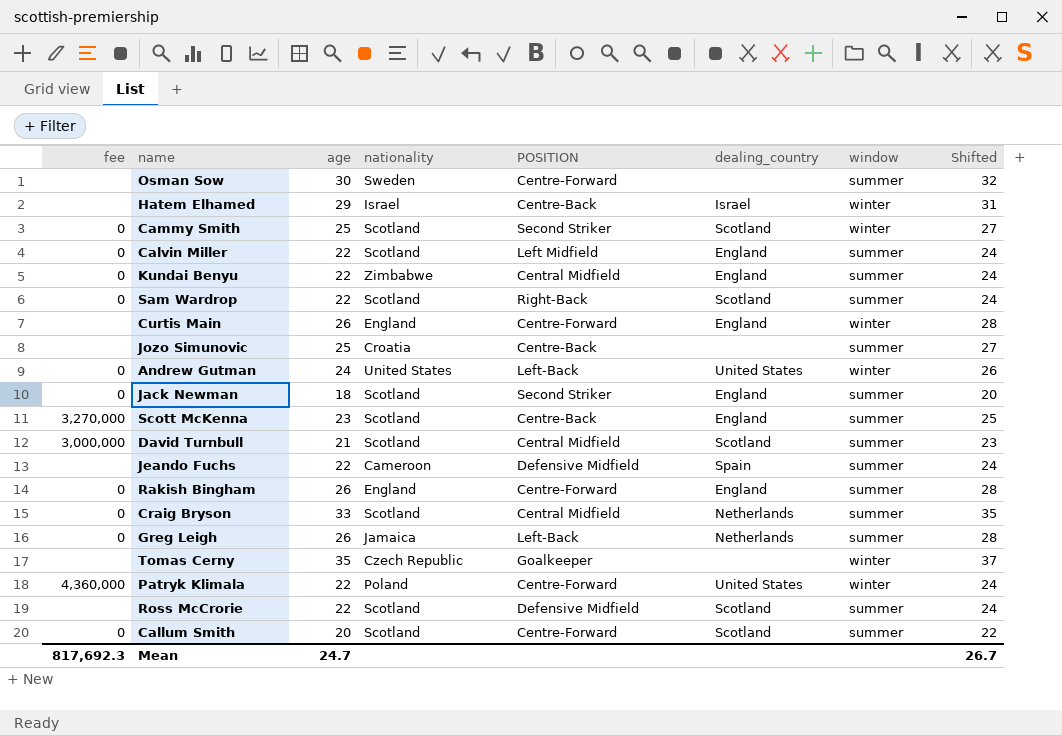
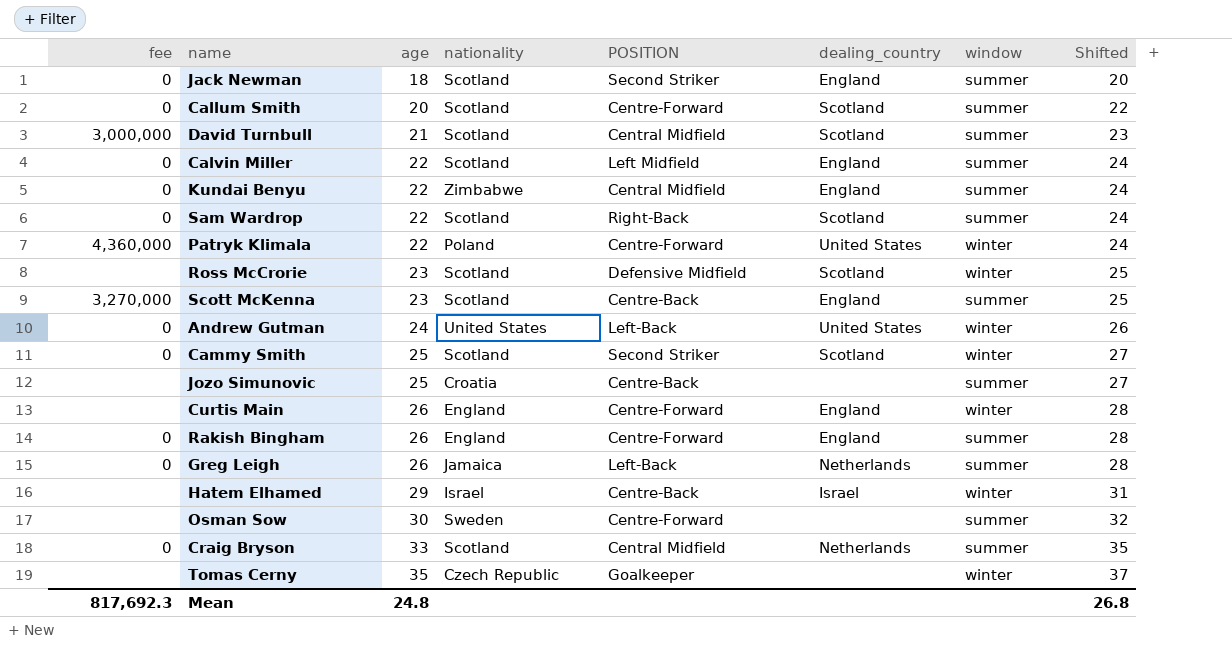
row order: none -> age ascending
row Jeando Fuchs: none | 22 | Cameroon | Defensive Midfield | Spain | summer | 24 -> none
Ross McCrorie | age: 22 -> 23
Ross McCrorie | window: summer -> winter
Ross McCrorie | Shifted: 24 -> 25
Mean | age: 24.7 -> 24.8
Mean | Shifted: 26.7 -> 26.8

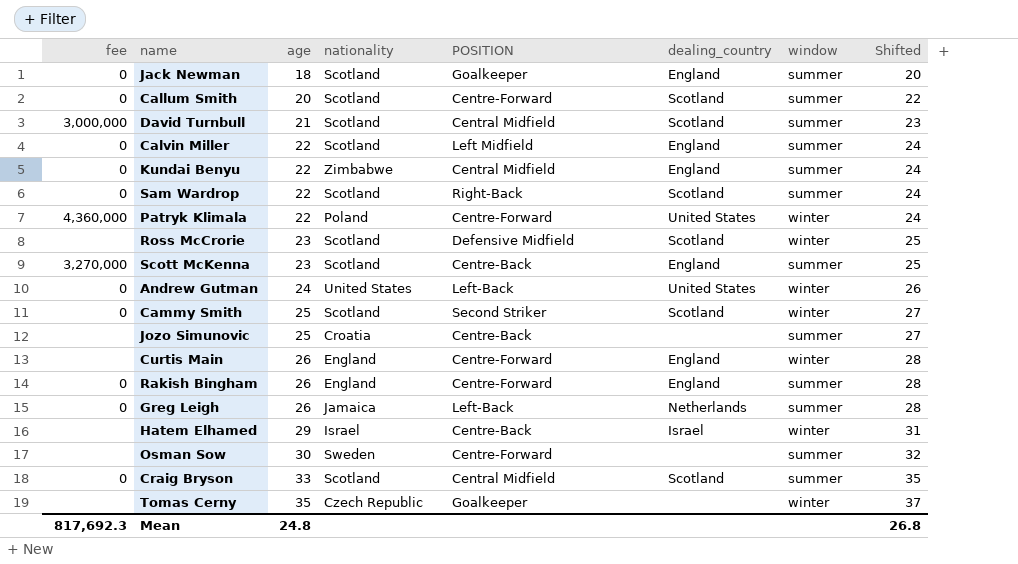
Jack Newman | POSITION: Second Striker -> Goalkeeper
Craig Bryson | dealing_country: Netherlands -> Scotland

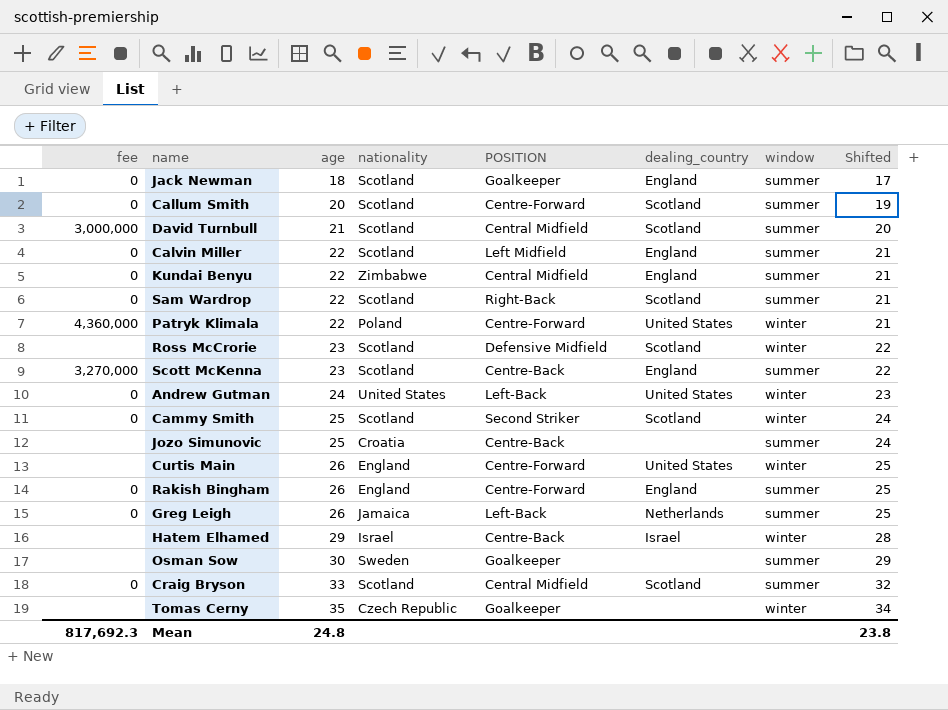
column Shifted | formula: [age] + 2 -> [age] - 1
Curtis Main | dealing_country: England -> United States
Osman Sow | POSITION: Centre-Forward -> Goalkeeper
Mean | Shifted: 26.8 -> 23.8

